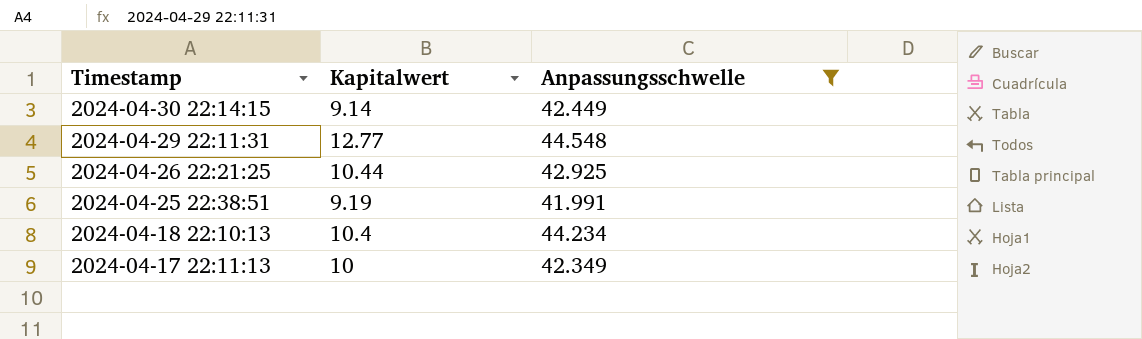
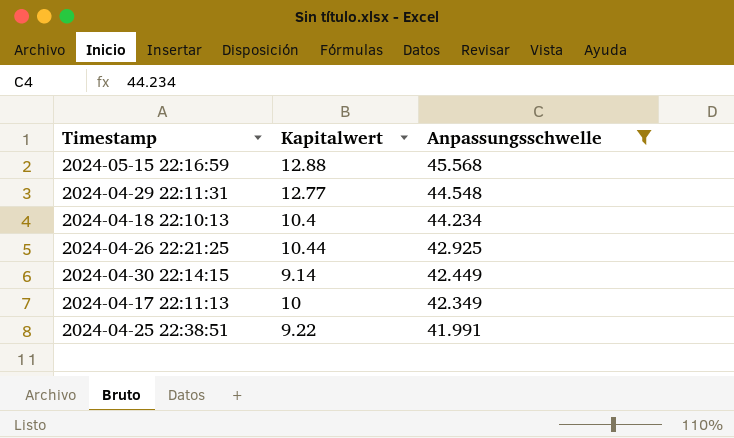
row order: Timestamp descending -> Anpassungsschwelle descending
row 2024-05-15 22:16:59: none -> 12.88 | 45.568
2024-04-25 22:38:51 | Kapitalwert: 9.19 -> 9.22

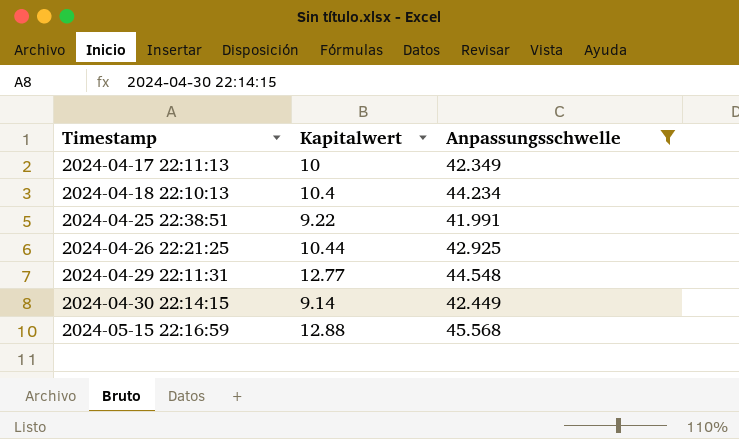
row order: Anpassungsschwelle descending -> Timestamp ascending

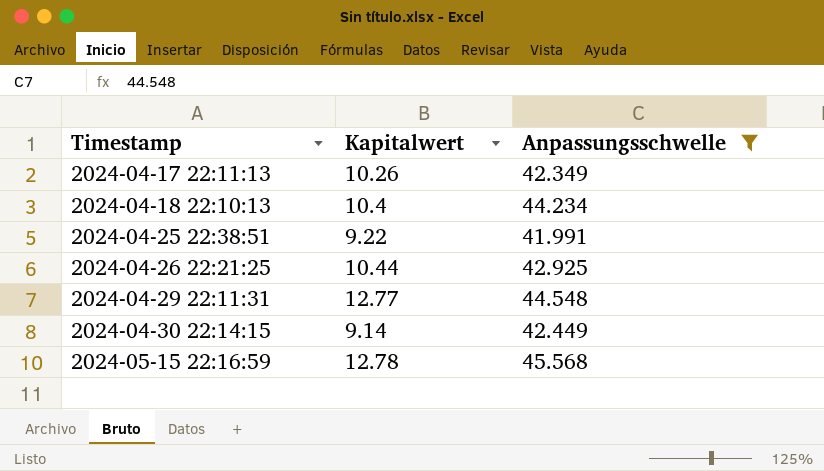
2024-04-17 22:11:13 | Kapitalwert: 10 -> 10.26
2024-05-15 22:16:59 | Kapitalwert: 12.88 -> 12.78

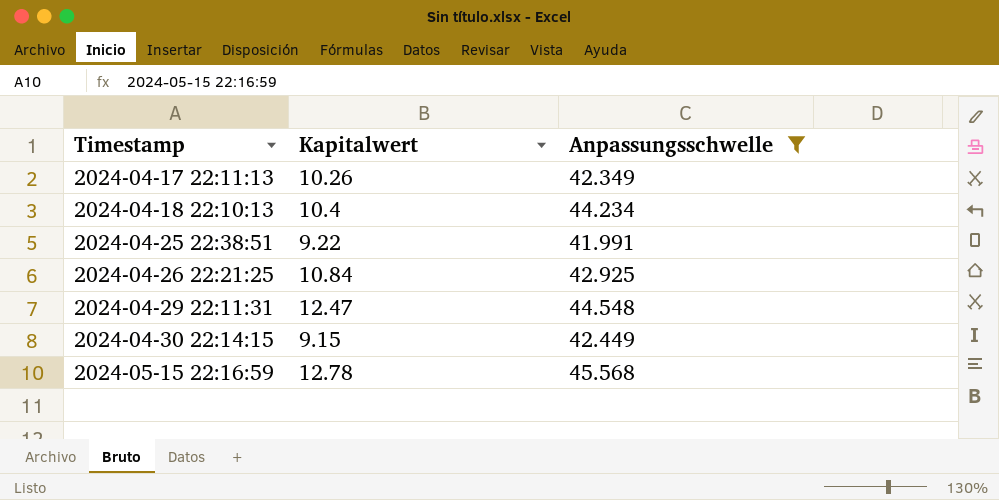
2024-04-26 22:21:25 | Kapitalwert: 10.44 -> 10.84
2024-04-29 22:11:31 | Kapitalwert: 12.77 -> 12.47
2024-04-30 22:14:15 | Kapitalwert: 9.14 -> 9.15

